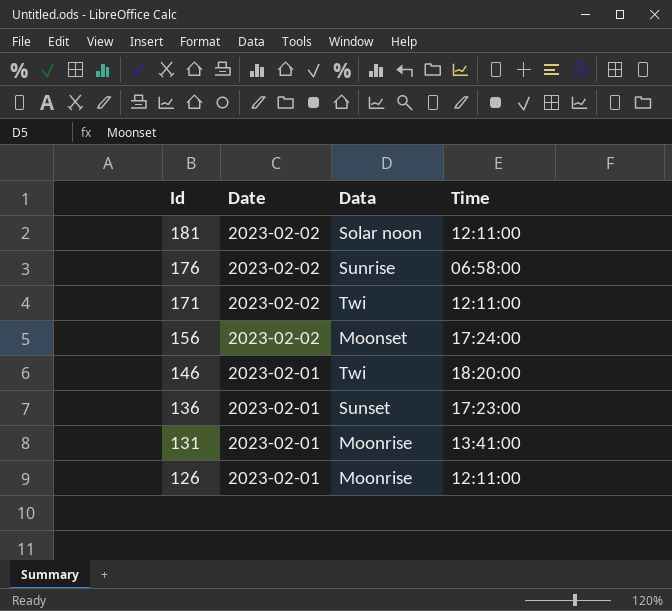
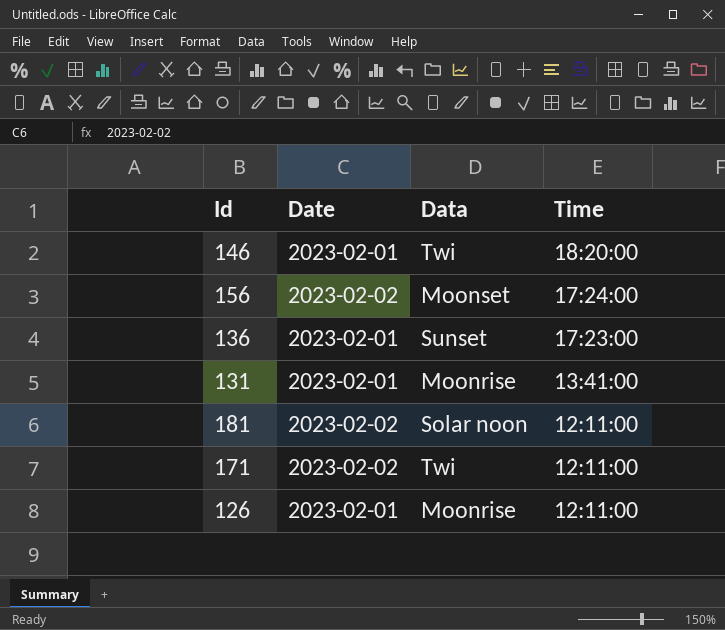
row order: Id descending -> Time descending
row 176: 2023-02-02 | Sunrise | 06:58:00 -> none

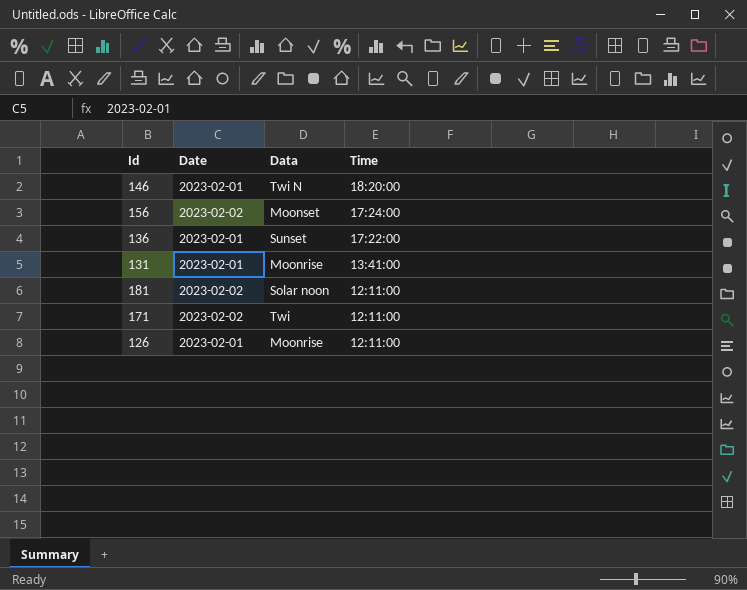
146 | Data: Twi -> Twi N
136 | Time: 17:23:00 -> 17:22:00

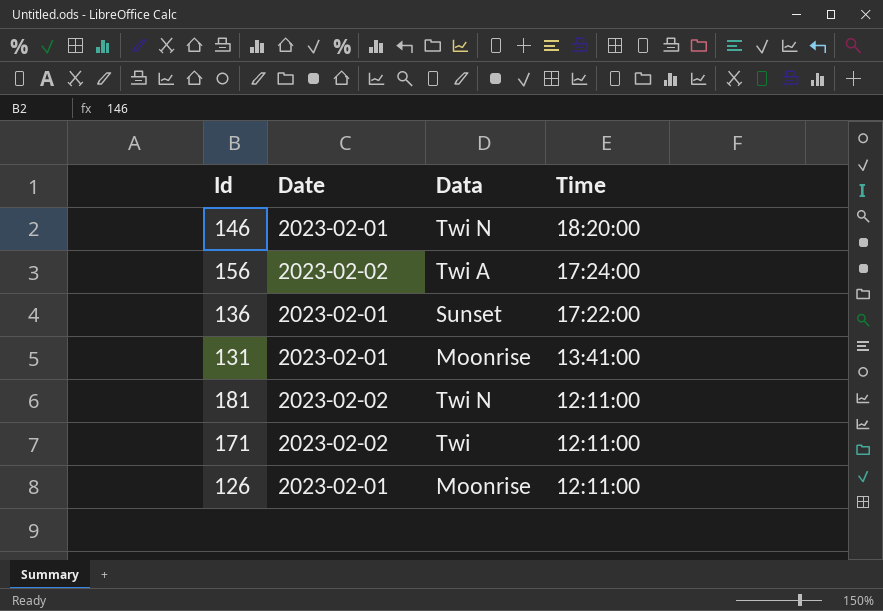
156 | Data: Moonset -> Twi A
181 | Data: Solar noon -> Twi N

